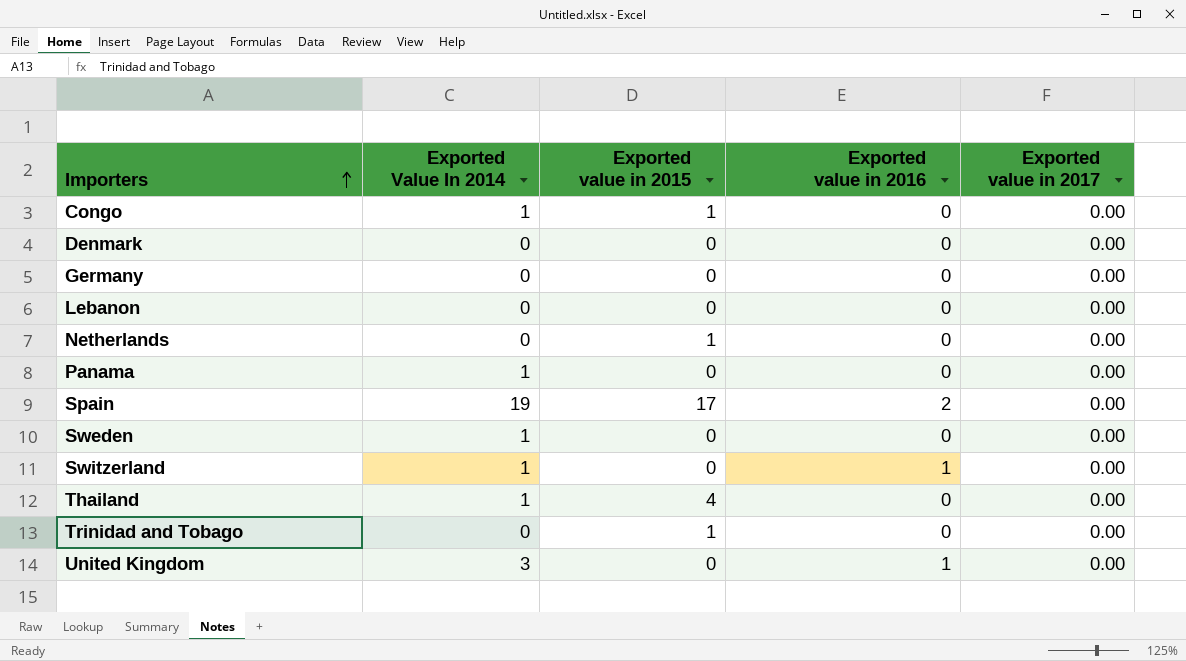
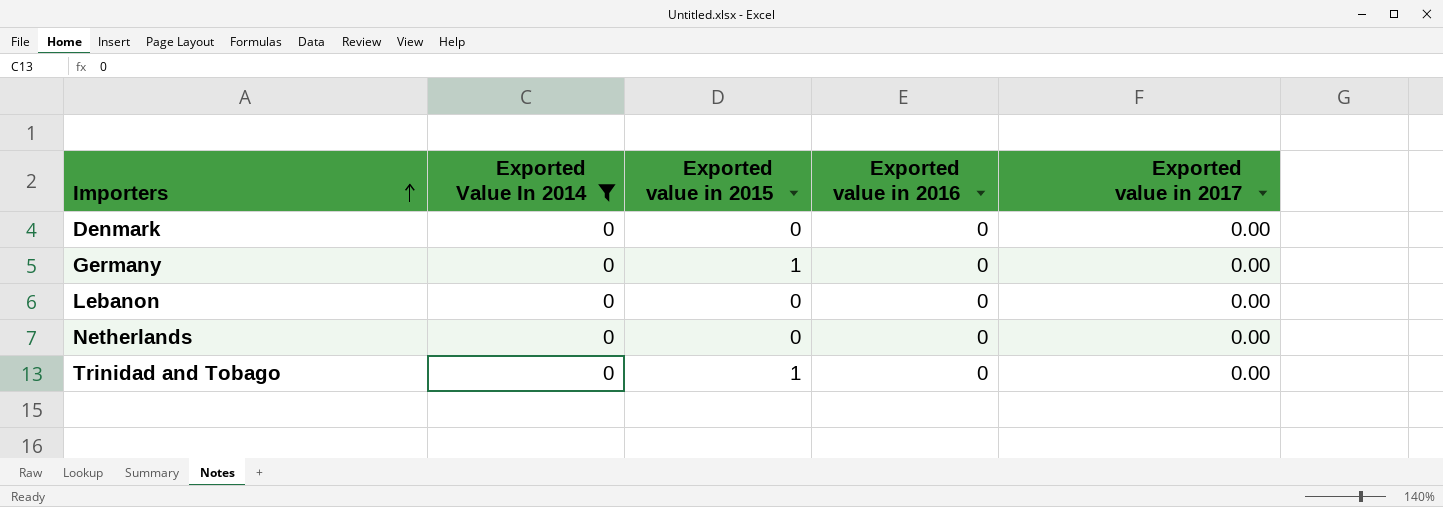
filter: none -> Exported Value In 2014 = 0
Germany | Exported value in 2015: 0 -> 1
Netherlands | Exported value in 2015: 1 -> 0

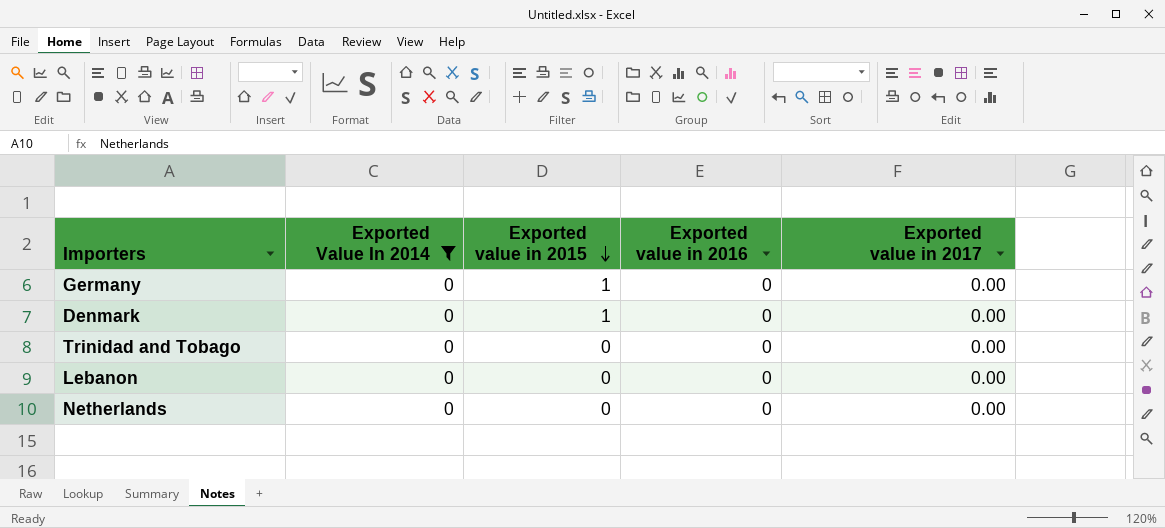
row order: Importers ascending -> Exported value in 2015 descending
Denmark | Exported value in 2015: 0 -> 1
Trinidad and Tobago | Exported value in 2015: 1 -> 0

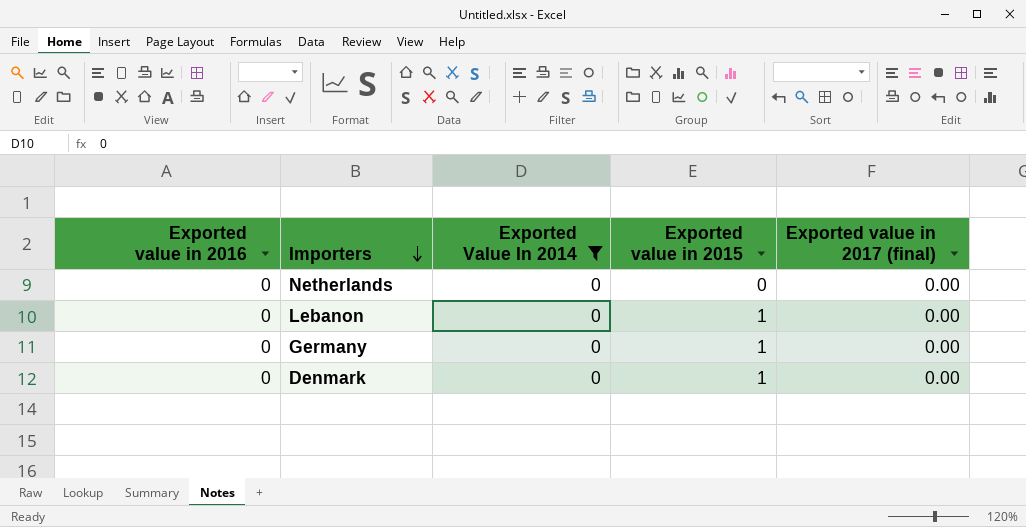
row order: Exported value in 2015 descending -> Importers descending
column Exported value in 2016 | position: 4 -> 1
column name: Exported value in 2017 -> Exported value in 2017 (final)
row Trinidad and Tobago: 0 | 0 | 0 | 0.00 -> none
Lebanon | Exported value in 2015: 0 -> 1

